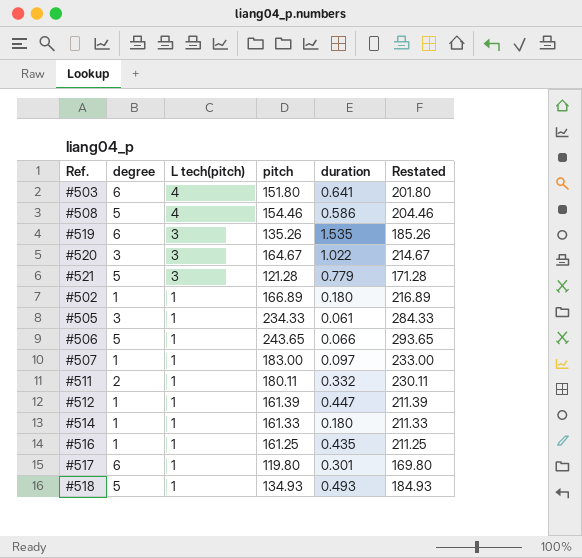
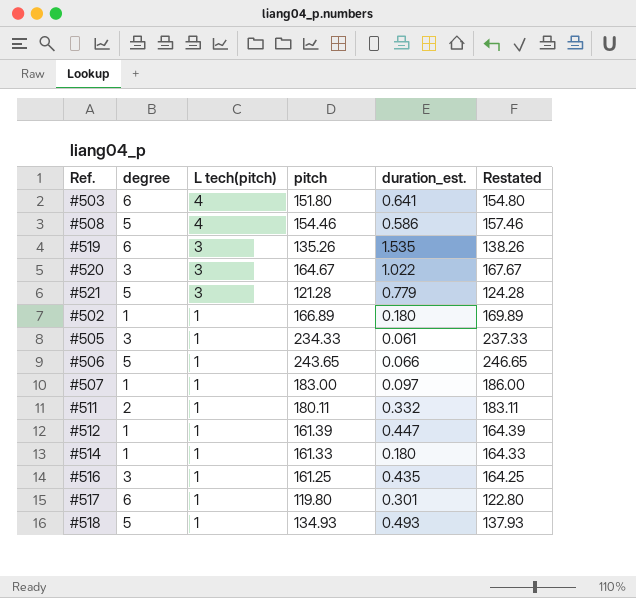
column name: duration -> duration_est.
column Restated | formula: [pitch] + 50 -> [pitch] + 3
#516 | degree: 1 -> 3

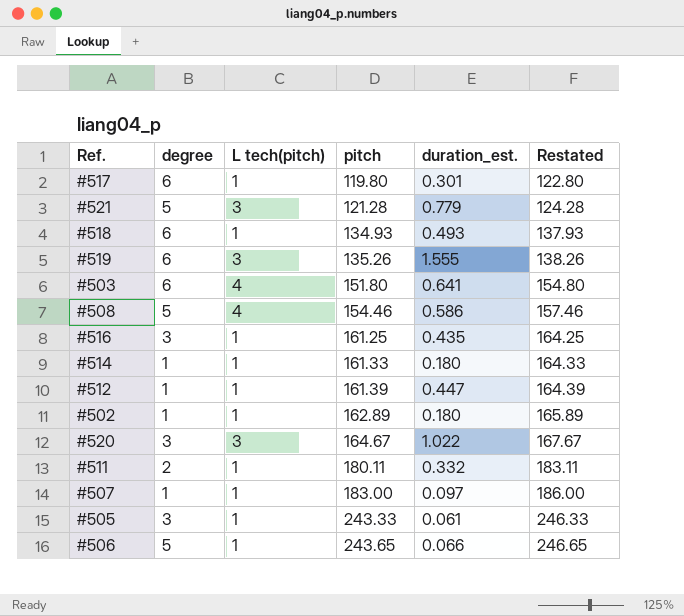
row order: L tech(pitch) descending -> pitch ascending
#518 | degree: 5 -> 6
#519 | duration_est.: 1.535 -> 1.555
#502 | pitch: 166.89 -> 162.89
#502 | Restated: 169.89 -> 165.89
#505 | pitch: 234.33 -> 243.33
#505 | Restated: 237.33 -> 246.33

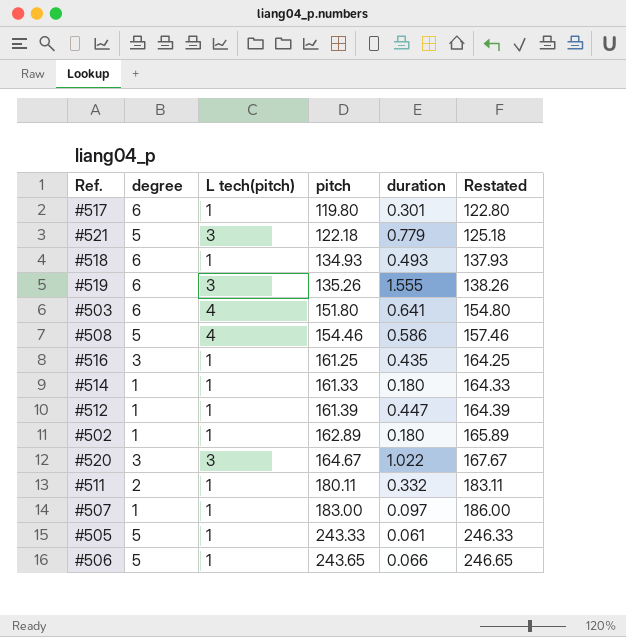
column name: duration_est. -> duration
#521 | pitch: 121.28 -> 122.18
#521 | Restated: 124.28 -> 125.18
#505 | degree: 3 -> 5

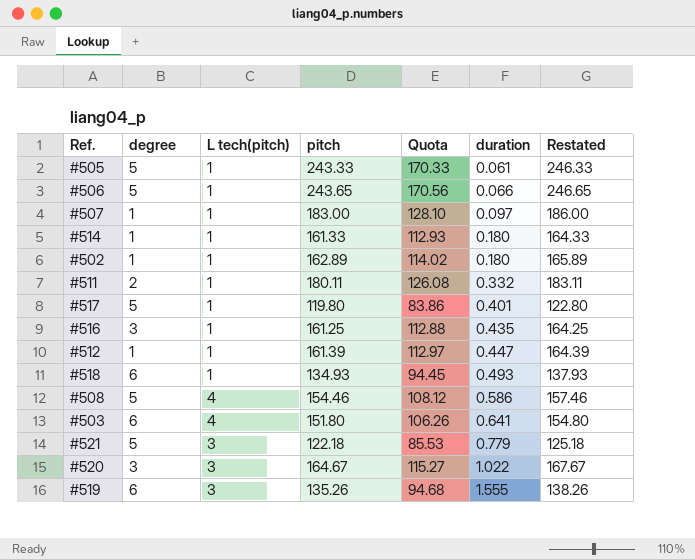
row order: pitch ascending -> duration ascending
column Quota | formula: none -> [pitch] * 0.7
#517 | degree: 6 -> 5
#517 | duration: 0.301 -> 0.401

